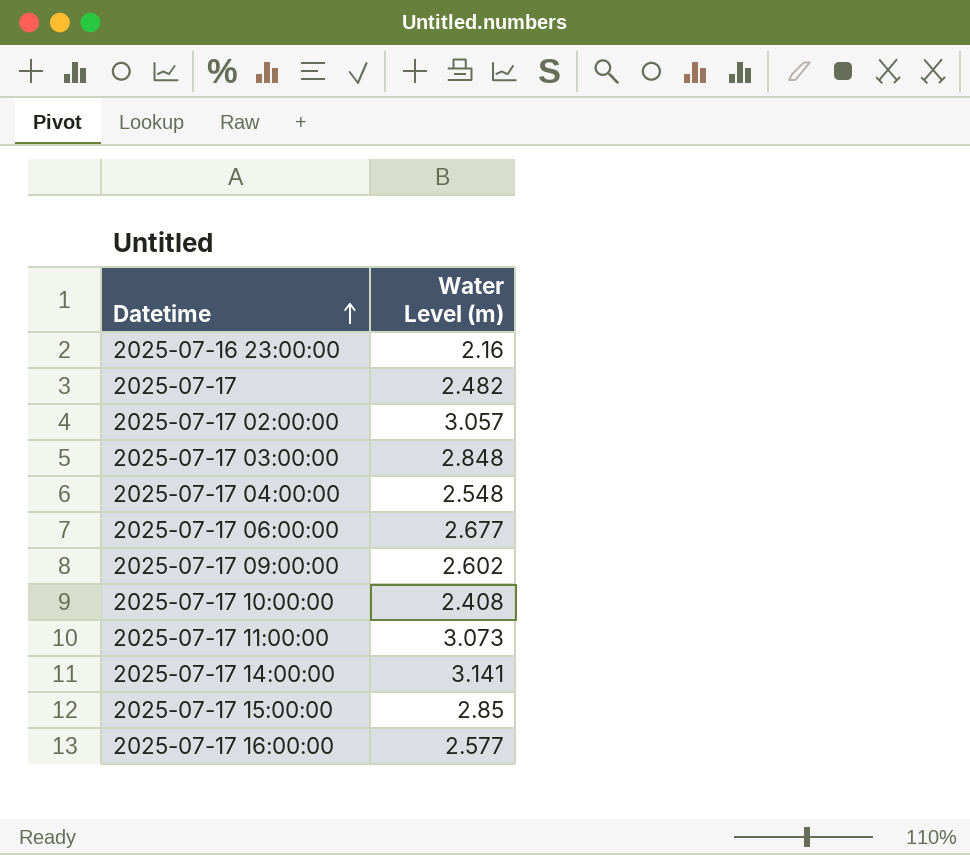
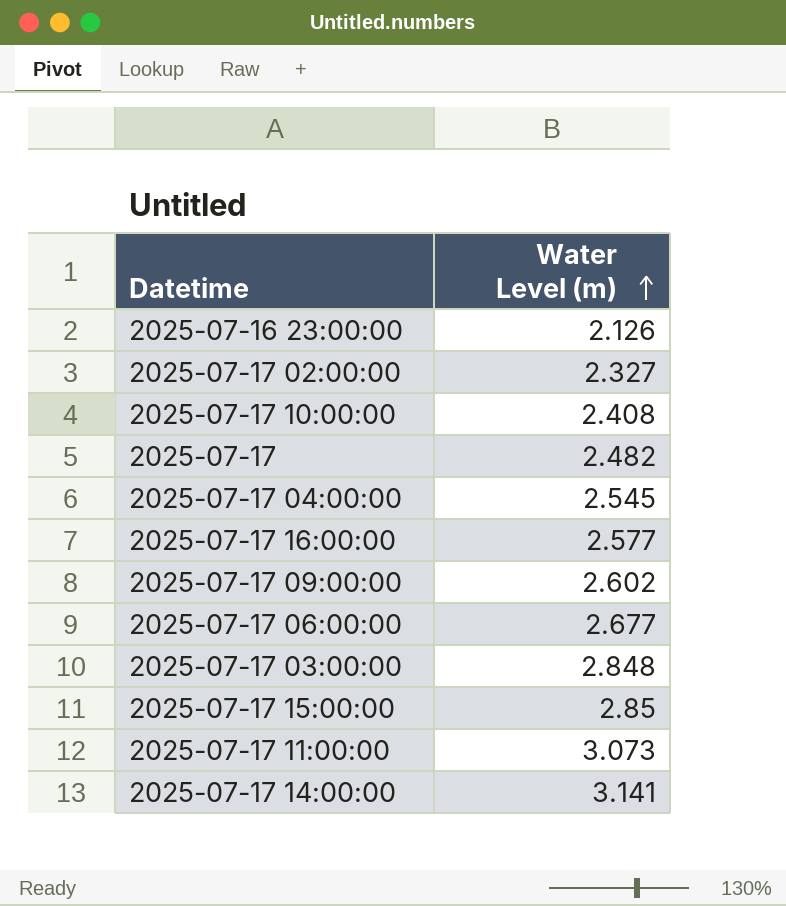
row order: Datetime ascending -> Water Level (m) ascending
2025-07-16 23:00:00 | Water Level (m): 2.16 -> 2.126
2025-07-17 02:00:00 | Water Level (m): 3.057 -> 2.327
2025-07-17 04:00:00 | Water Level (m): 2.548 -> 2.545

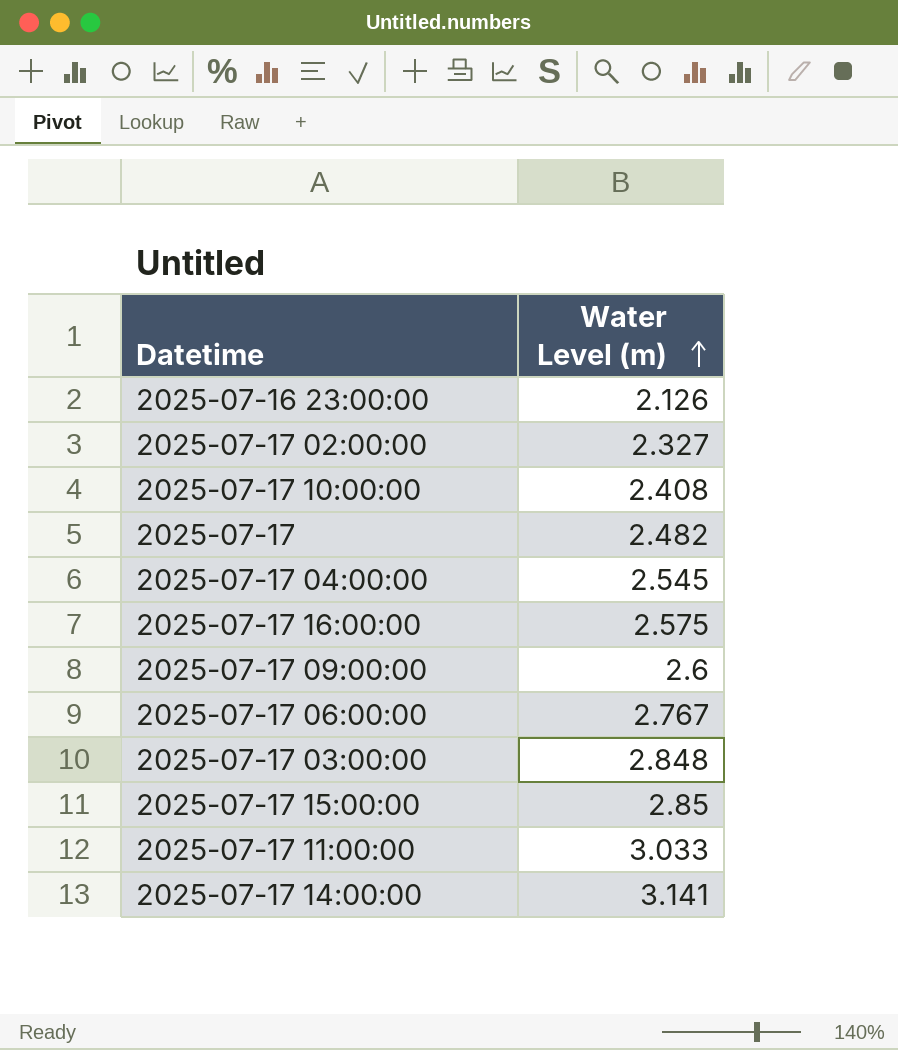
2025-07-17 16:00:00 | Water Level (m): 2.577 -> 2.575
2025-07-17 09:00:00 | Water Level (m): 2.602 -> 2.6
2025-07-17 06:00:00 | Water Level (m): 2.677 -> 2.767
2025-07-17 11:00:00 | Water Level (m): 3.073 -> 3.033

